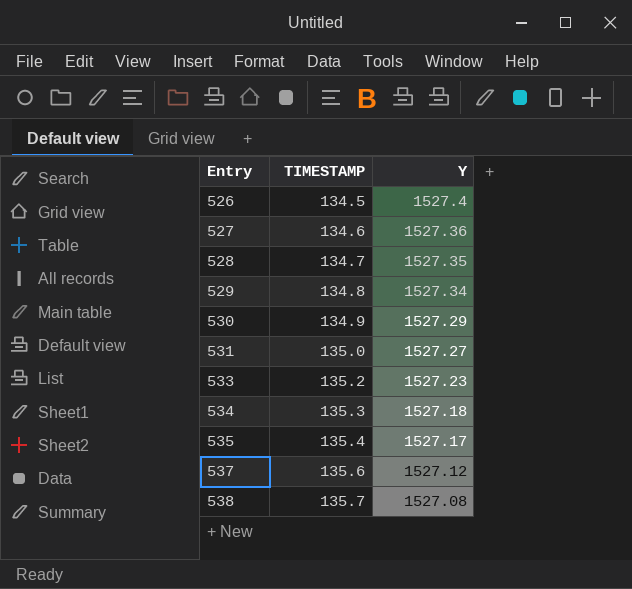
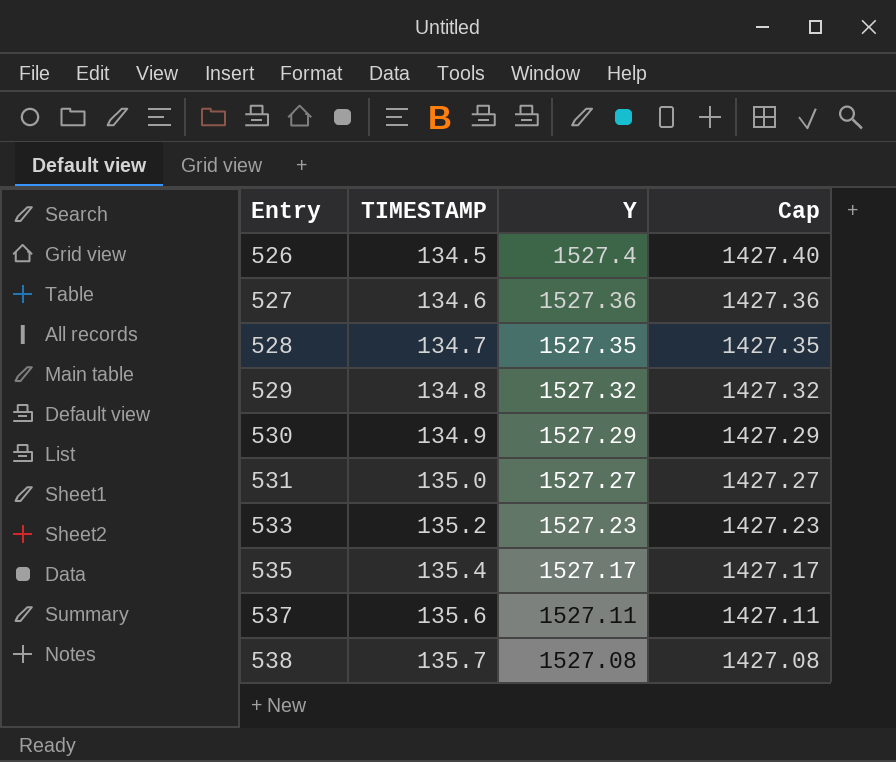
column Cap | formula: none -> [Y] - 100
row 534: 135.3 | 1527.18 -> none
529 | Y: 1527.34 -> 1527.32
537 | Y: 1527.12 -> 1527.11

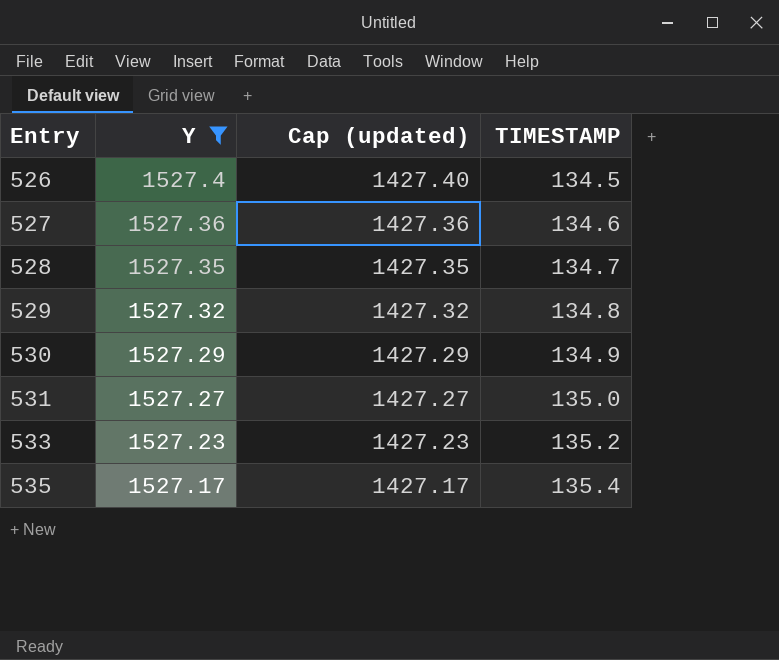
filter: none -> Y >= 1527.17
column name: Cap -> Cap (updated)
column TIMESTAMP | position: 2 -> 4

